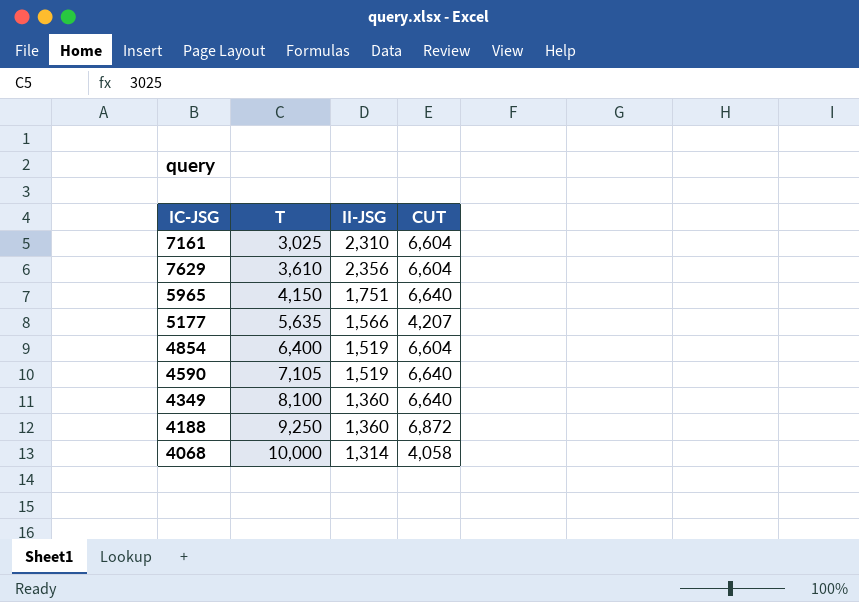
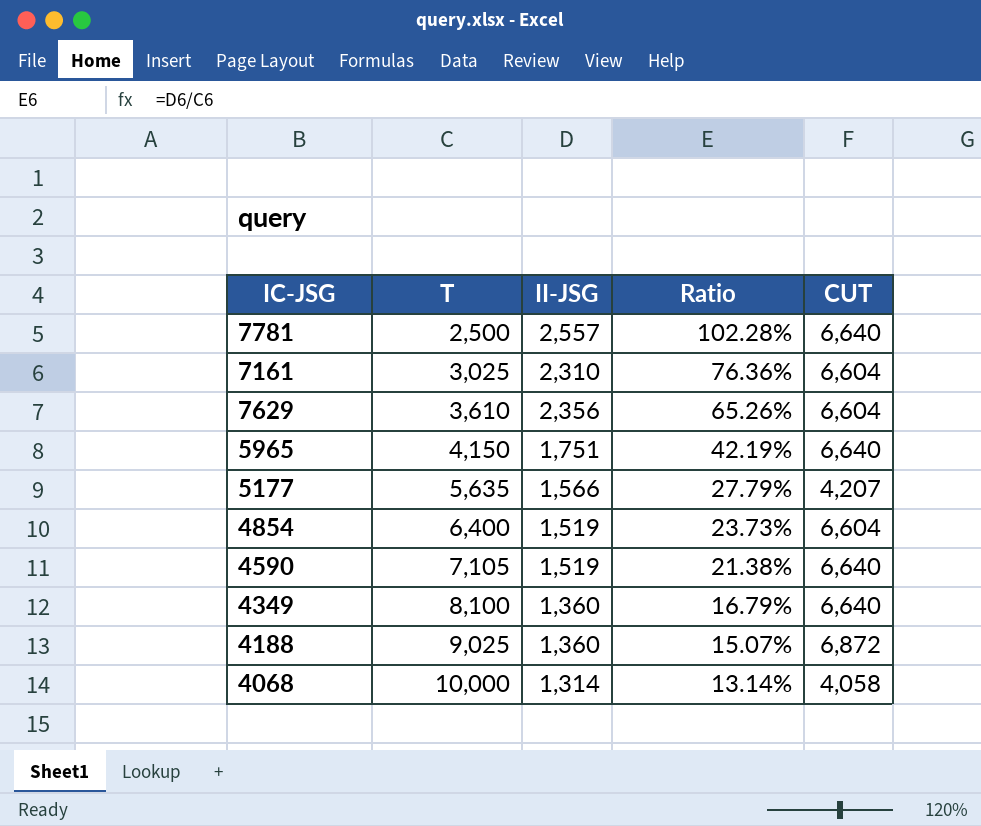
column Ratio | formula: none -> [II-JSG] / [T]
row 7781: none -> 2,500 | 2,557 | 102.28% | 6,640
4188 | T: 9,250 -> 9,025

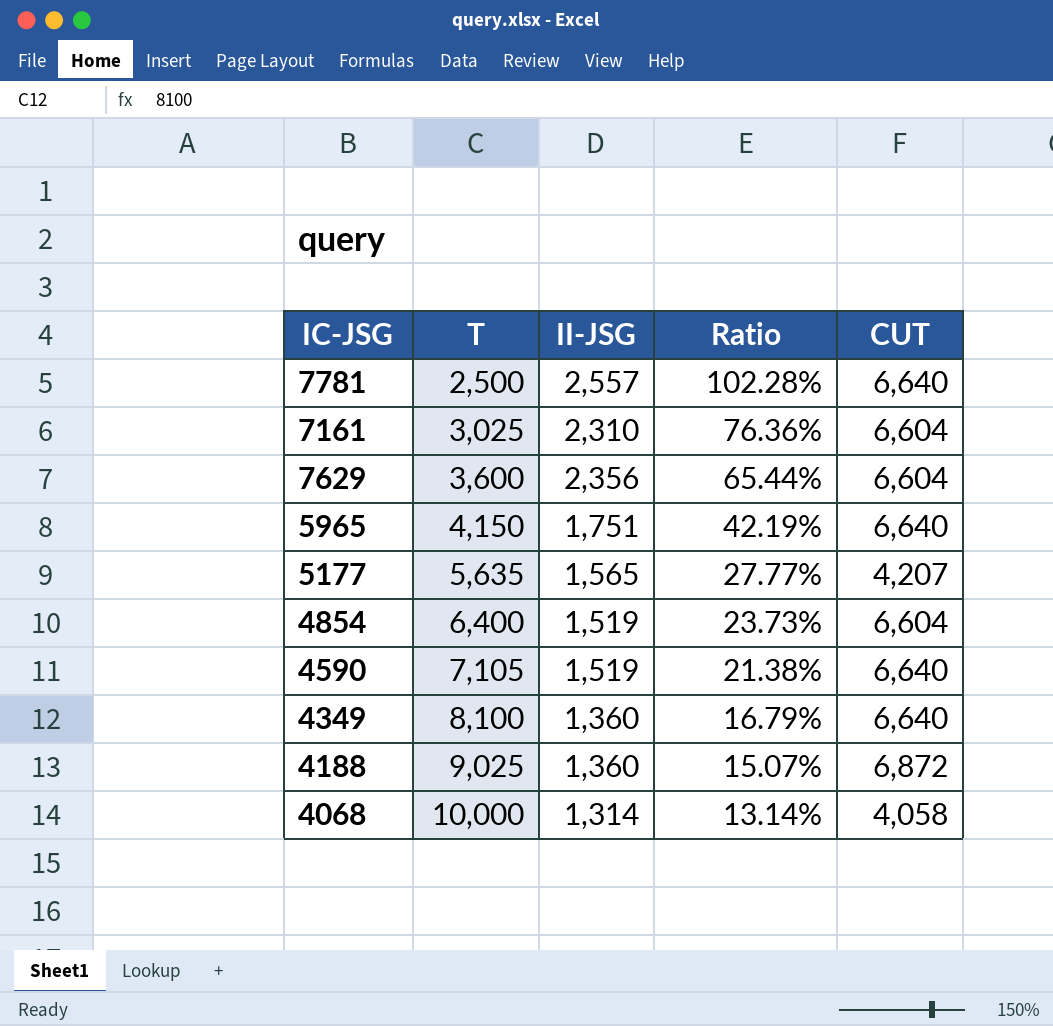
7629 | T: 3,610 -> 3,600
7629 | Ratio: 65.26% -> 65.44%
5177 | II-JSG: 1,566 -> 1,565
5177 | Ratio: 27.79% -> 27.77%

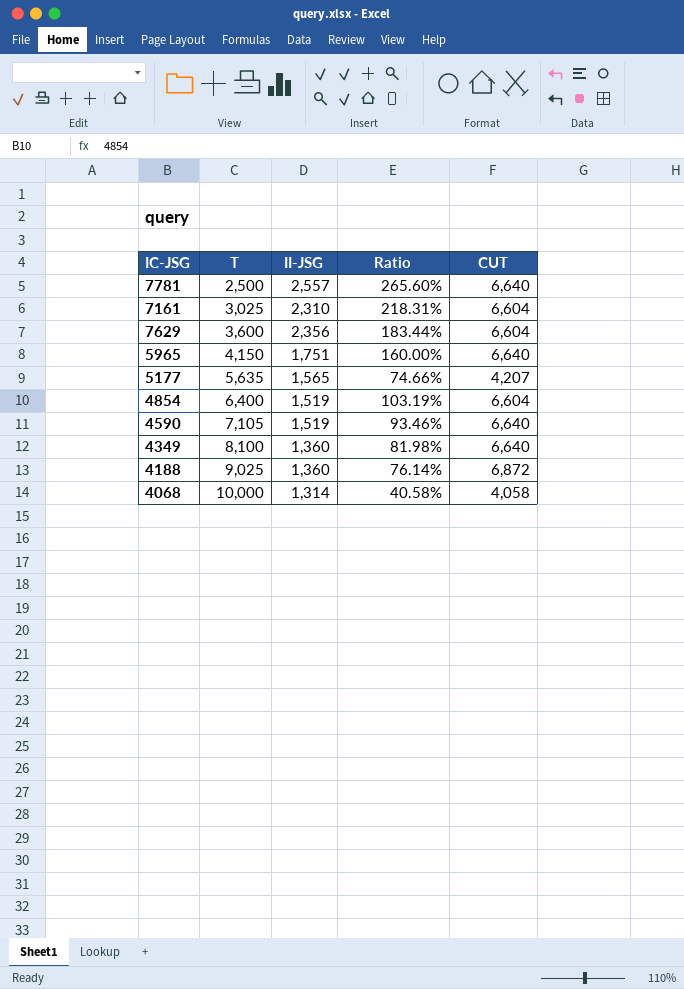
column Ratio | formula: [II-JSG] / [T] -> [CUT] / [T]

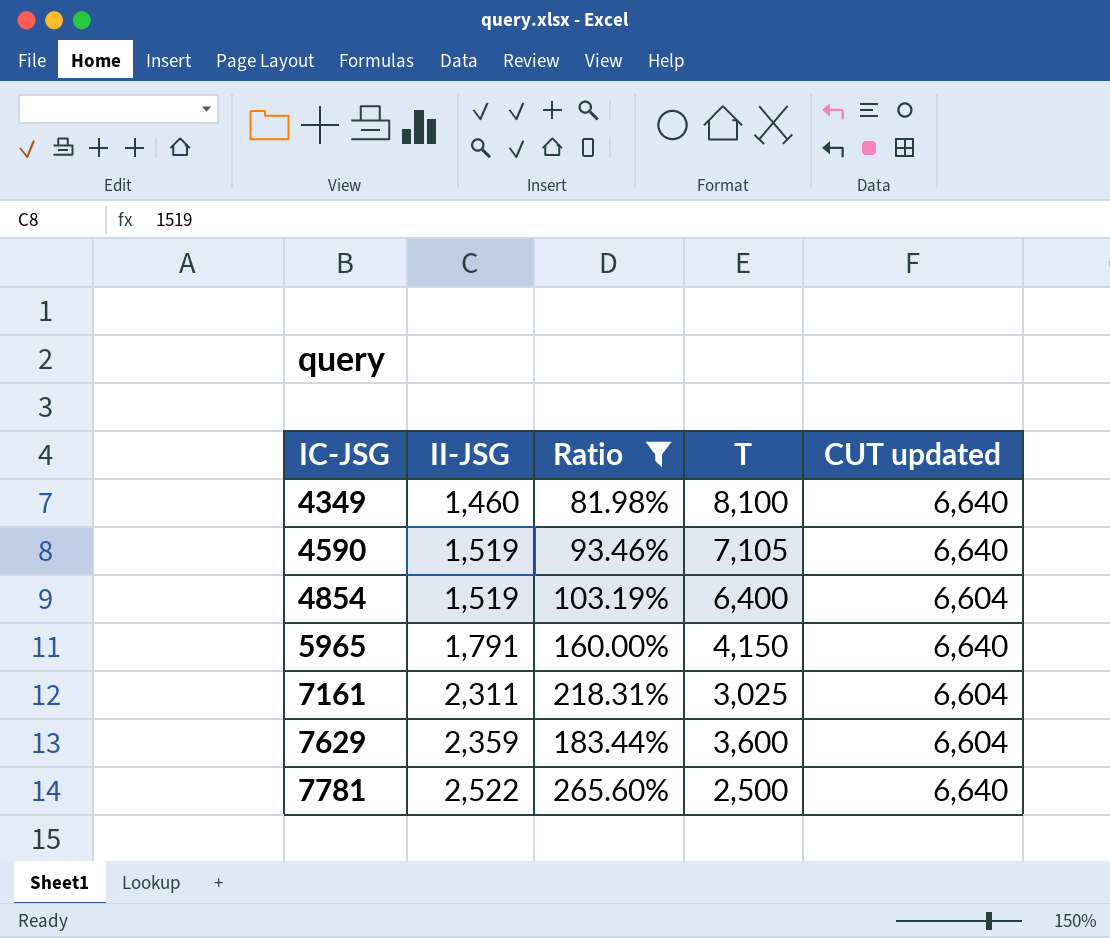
filter: none -> Ratio >= 81.98%
row order: T ascending -> IC-JSG ascending
column T | position: 2 -> 4
column name: CUT -> CUT updated
4349 | II-JSG: 1,360 -> 1,460
5965 | II-JSG: 1,751 -> 1,791
7161 | II-JSG: 2,310 -> 2,311
7629 | II-JSG: 2,356 -> 2,359
7781 | II-JSG: 2,557 -> 2,522

